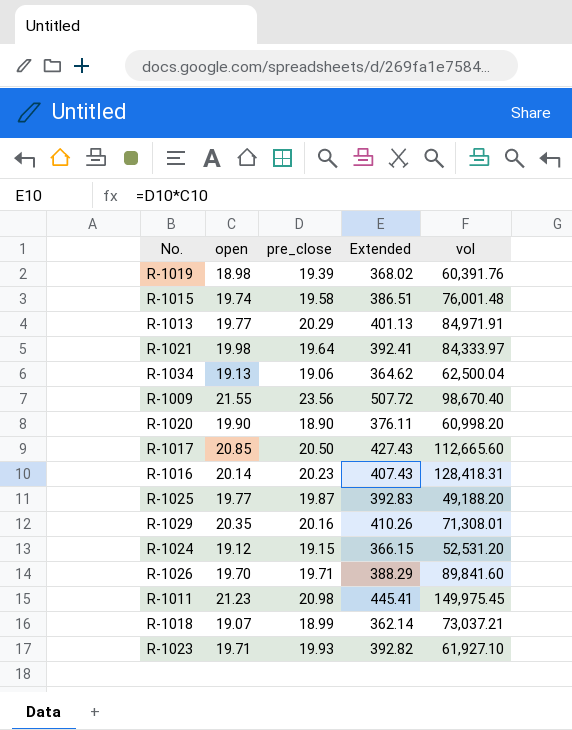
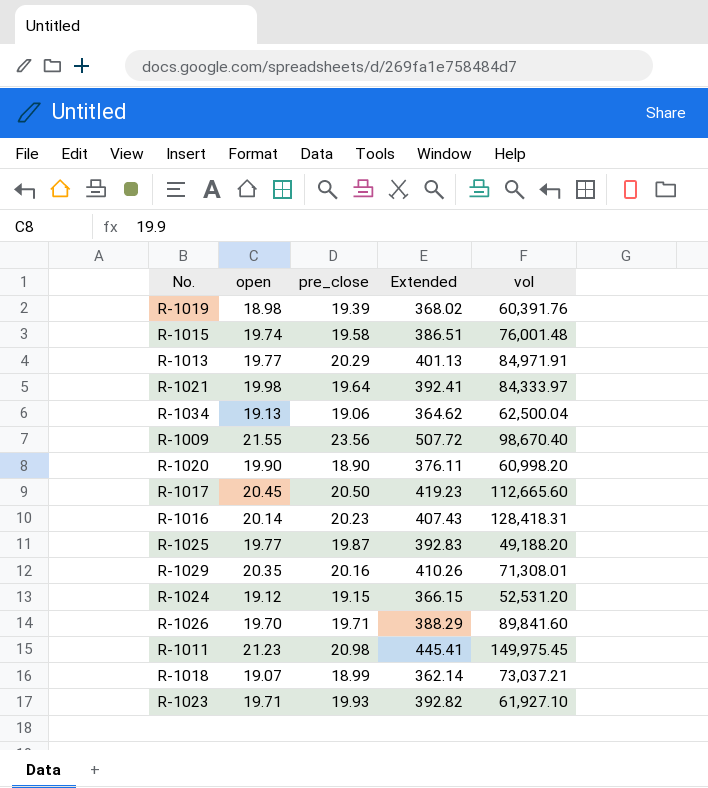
R-1017 | open: 20.85 -> 20.45
R-1017 | Extended: 427.43 -> 419.23

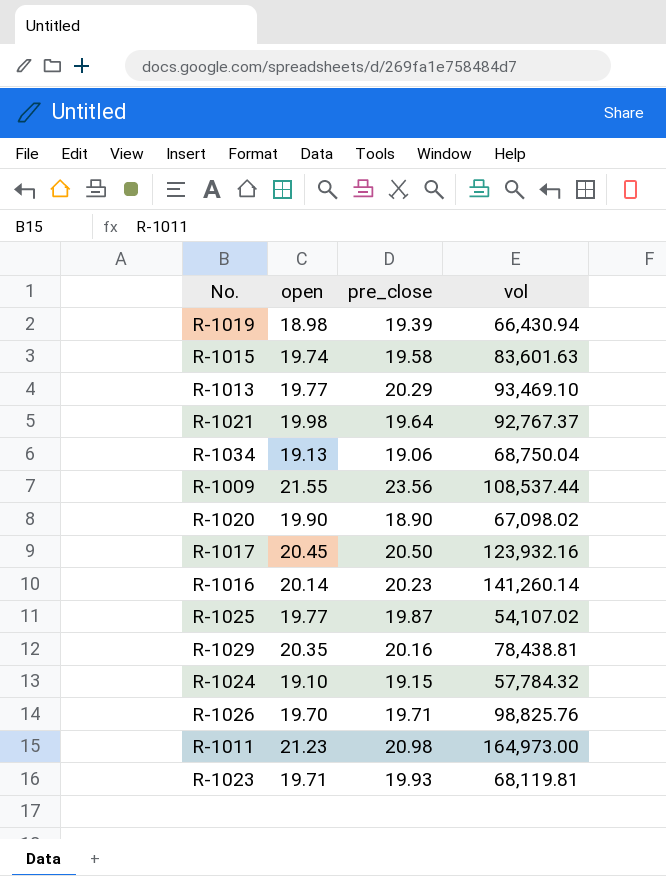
column Extended | formula: [open] * [pre_close] -> none
row R-1018: 19.07 | 18.99 | 362.14 | 73,037.21 -> none
R-1019 | vol: 60,391.76 -> 66,430.94
R-1015 | vol: 76,001.48 -> 83,601.63
R-1013 | vol: 84,971.91 -> 93,469.10
R-1021 | vol: 84,333.97 -> 92,767.37
R-1034 | vol: 62,500.04 -> 68,750.04
R-1009 | vol: 98,670.40 -> 108,537.44
R-1020 | vol: 60,998.20 -> 67,098.02
R-1017 | vol: 112,665.60 -> 123,932.16
R-1016 | vol: 128,418.31 -> 141,260.14
R-1025 | vol: 49,188.20 -> 54,107.02
R-1029 | vol: 71,308.01 -> 78,438.81
R-1024 | open: 19.12 -> 19.10
R-1024 | vol: 52,531.20 -> 57,784.32
R-1026 | vol: 89,841.60 -> 98,825.76
R-1011 | vol: 149,975.45 -> 164,973.00
R-1023 | vol: 61,927.10 -> 68,119.81

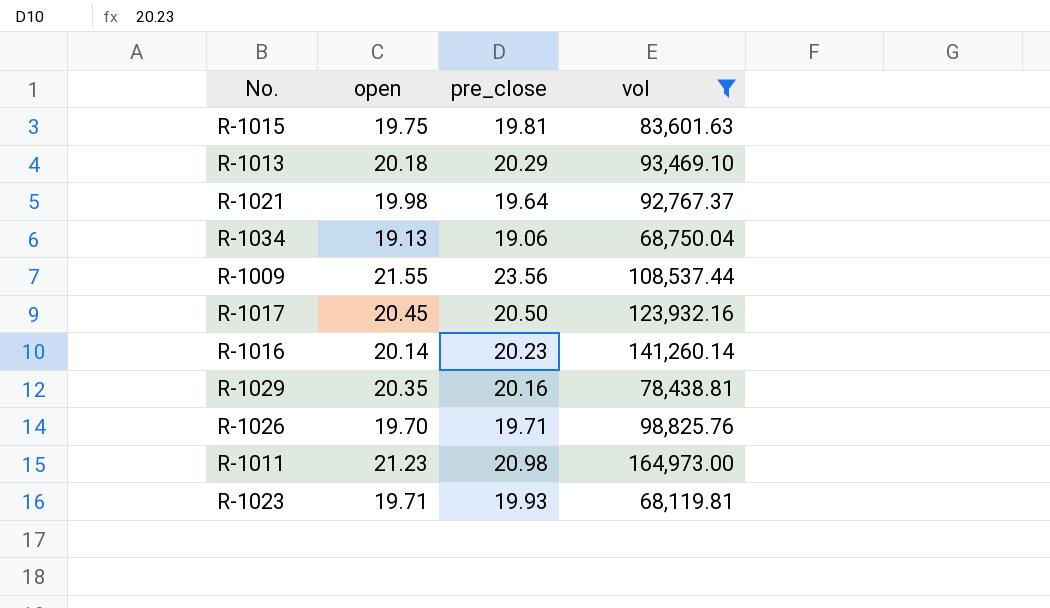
filter: none -> vol >= 68,119.81
R-1015 | open: 19.74 -> 19.75
R-1015 | pre_close: 19.58 -> 19.81
R-1013 | open: 19.77 -> 20.18

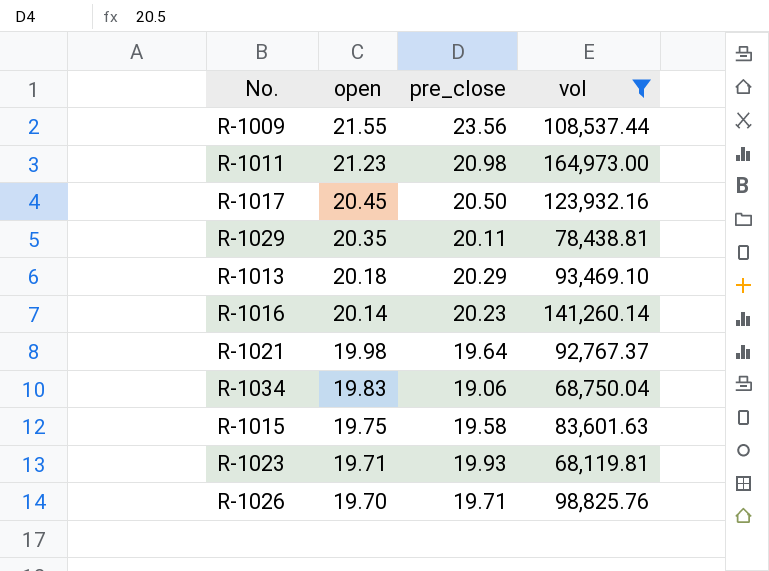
row order: none -> open descending
R-1029 | pre_close: 20.16 -> 20.11
R-1034 | open: 19.13 -> 19.83
R-1015 | pre_close: 19.81 -> 19.58

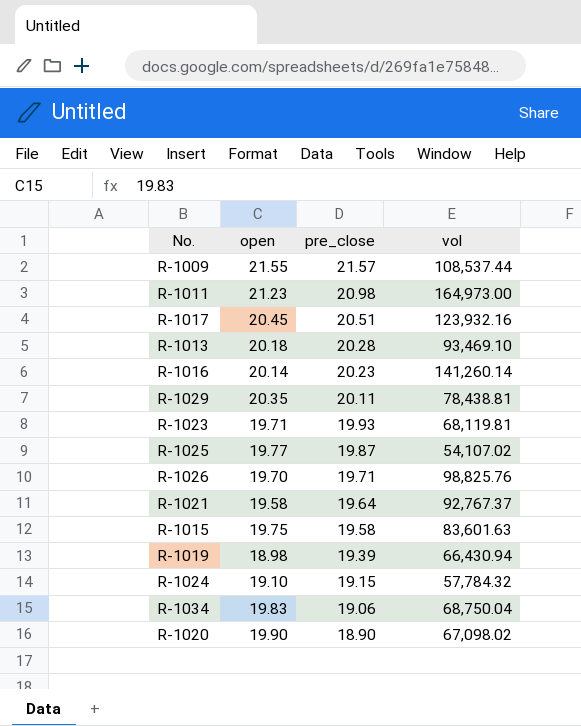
filter: vol >= 68,119.81 -> none
row order: open descending -> pre_close descending
R-1009 | pre_close: 23.56 -> 21.57
R-1017 | pre_close: 20.50 -> 20.51
R-1013 | pre_close: 20.29 -> 20.28
R-1021 | open: 19.98 -> 19.58

